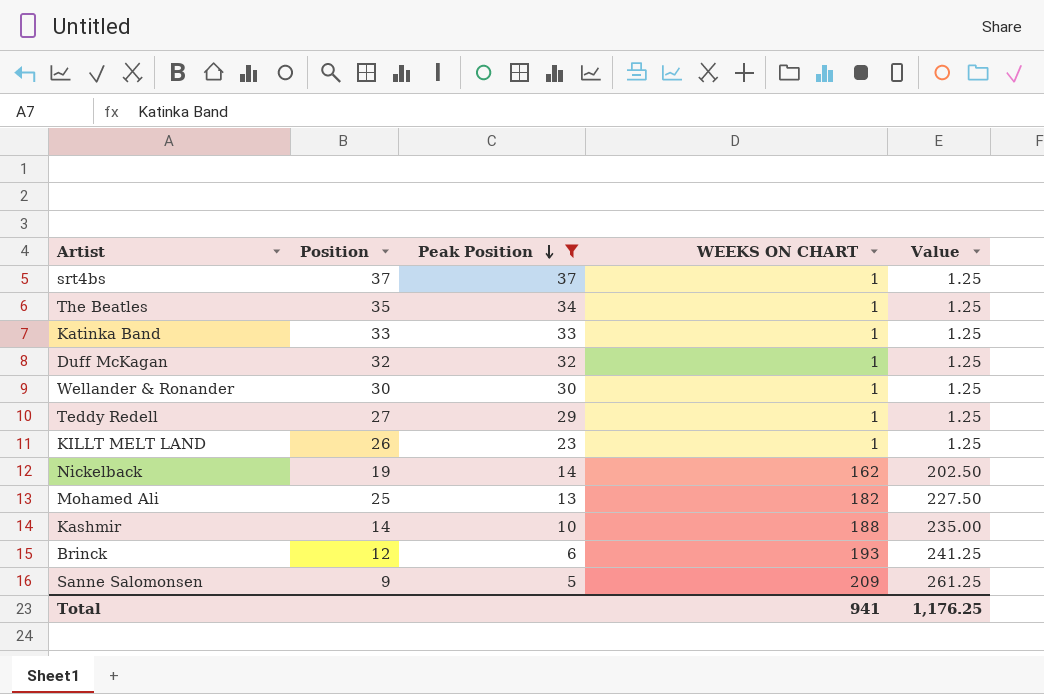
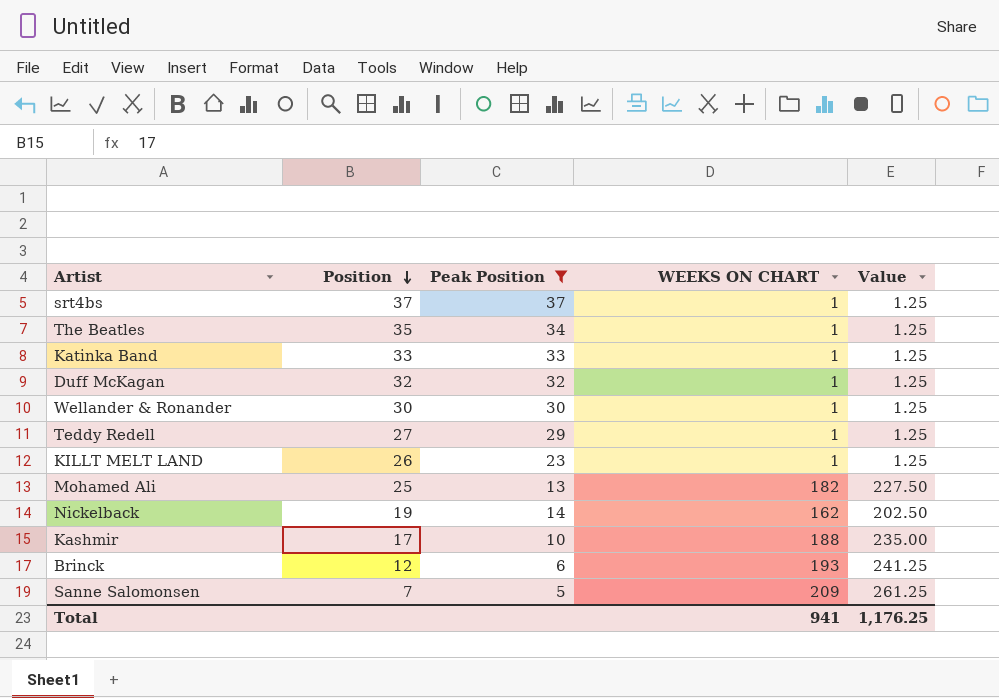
row order: Peak Position descending -> Position descending
Kashmir | Position: 14 -> 17
Sanne Salomonsen | Position: 9 -> 7

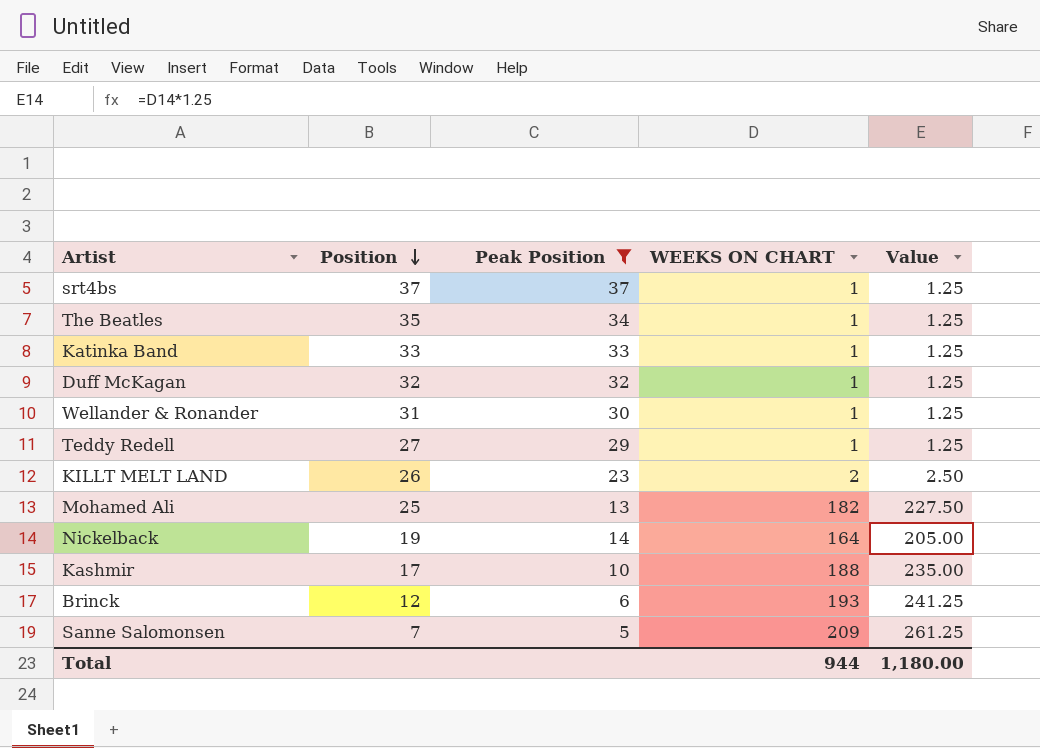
Wellander & Ronander | Position: 30 -> 31
KILLT MELT LAND | WEEKS ON CHART: 1 -> 2
KILLT MELT LAND | Value: 1.25 -> 2.50
Nickelback | WEEKS ON CHART: 162 -> 164
Nickelback | Value: 202.50 -> 205.00
Total | WEEKS ON CHART: 941 -> 944
Total | Value: 1,176.25 -> 1,180.00

